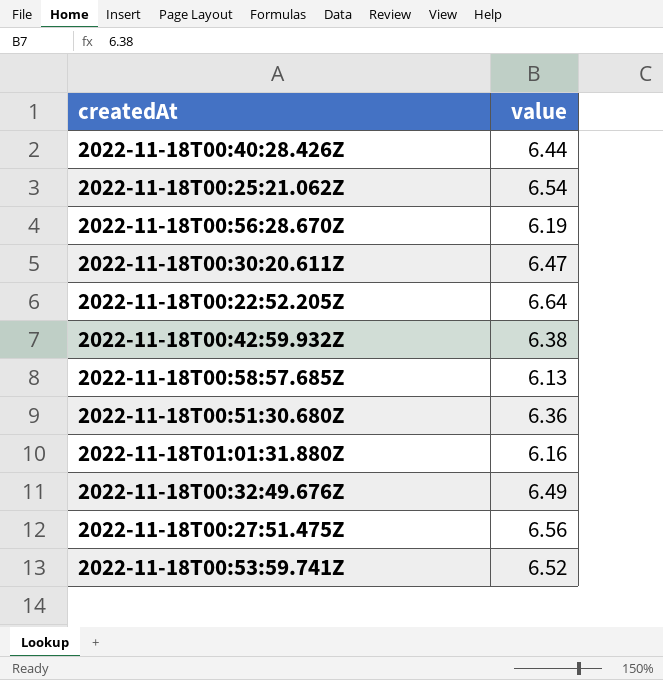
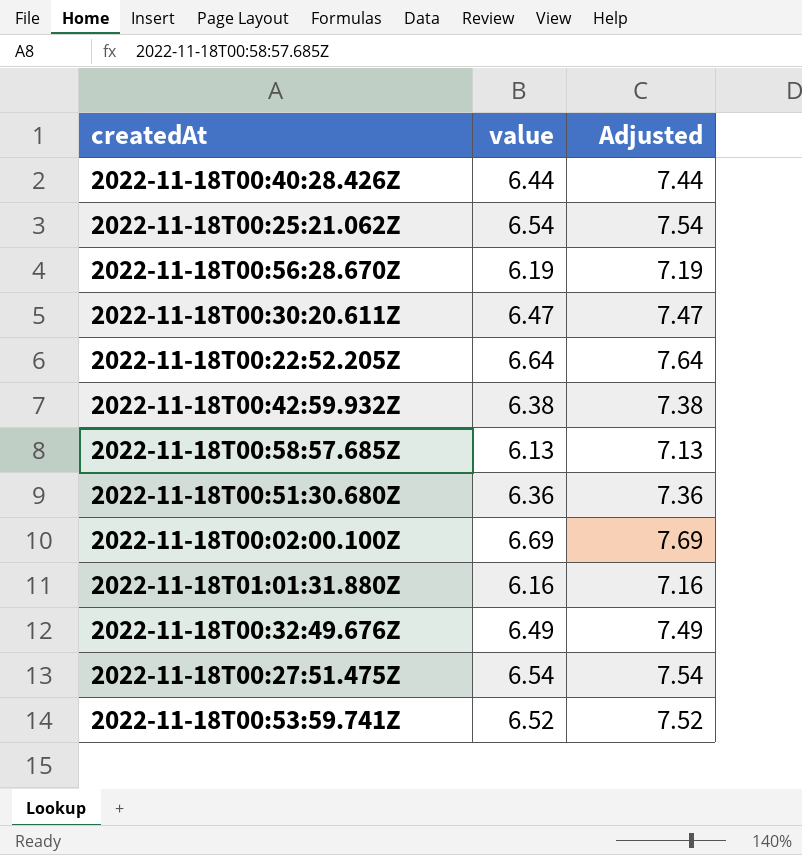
column Adjusted | formula: none -> [value] + 1
row 2022-11-18T00:02:00.100Z: none -> 6.69 | 7.69
2022-11-18T00:27:51.475Z | value: 6.56 -> 6.54

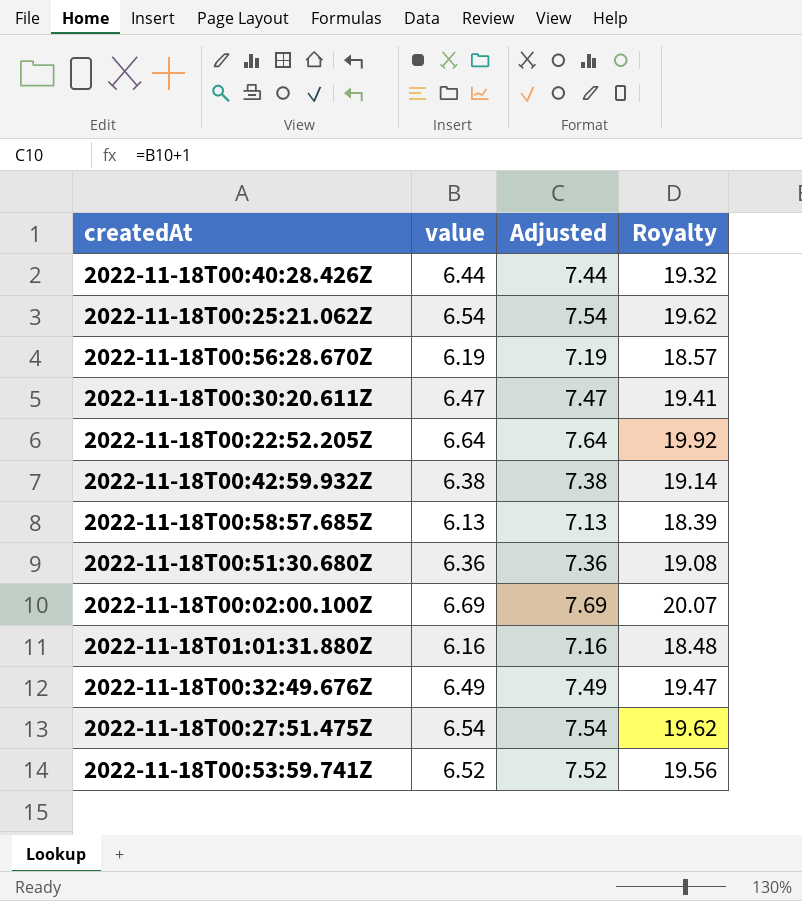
column Royalty | formula: none -> [value] * 3

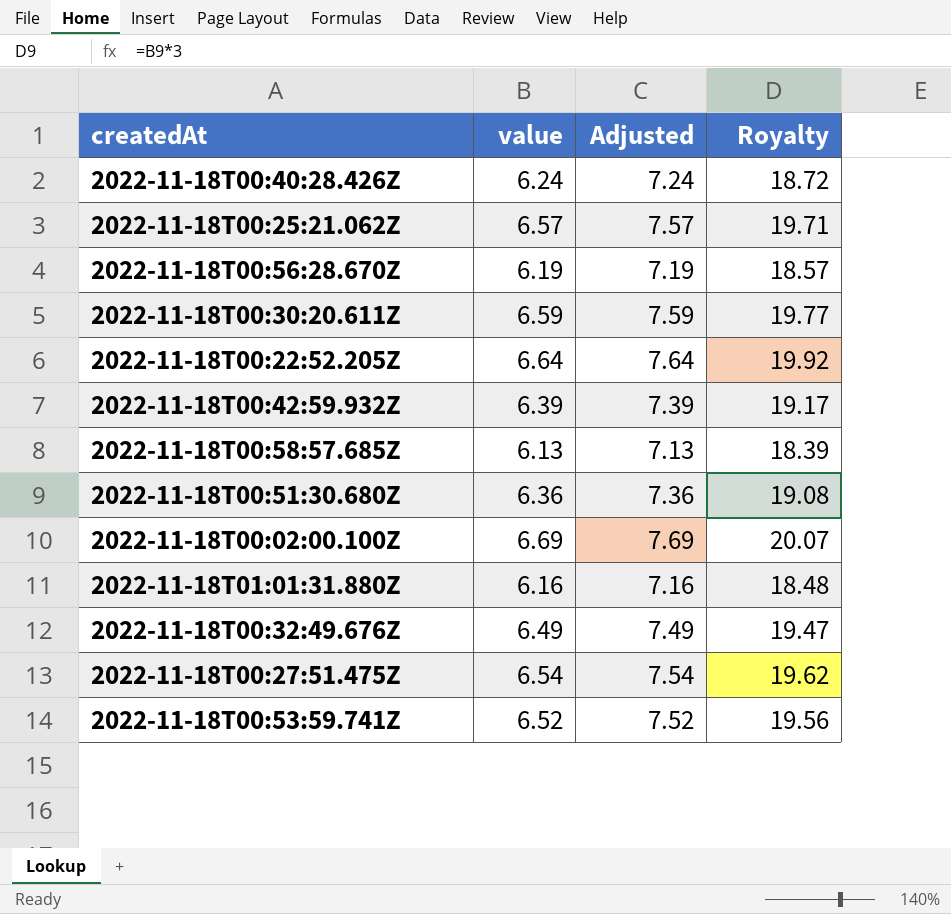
2022-11-18T00:40:28.426Z | value: 6.44 -> 6.24
2022-11-18T00:40:28.426Z | Adjusted: 7.44 -> 7.24
2022-11-18T00:40:28.426Z | Royalty: 19.32 -> 18.72
2022-11-18T00:25:21.062Z | value: 6.54 -> 6.57
2022-11-18T00:25:21.062Z | Adjusted: 7.54 -> 7.57
2022-11-18T00:25:21.062Z | Royalty: 19.62 -> 19.71
2022-11-18T00:30:20.611Z | value: 6.47 -> 6.59
2022-11-18T00:30:20.611Z | Adjusted: 7.47 -> 7.59
2022-11-18T00:30:20.611Z | Royalty: 19.41 -> 19.77
2022-11-18T00:42:59.932Z | value: 6.38 -> 6.39
2022-11-18T00:42:59.932Z | Adjusted: 7.38 -> 7.39
2022-11-18T00:42:59.932Z | Royalty: 19.14 -> 19.17

